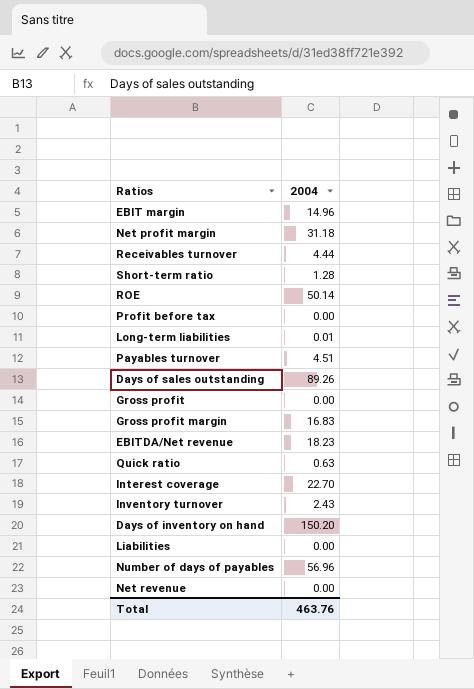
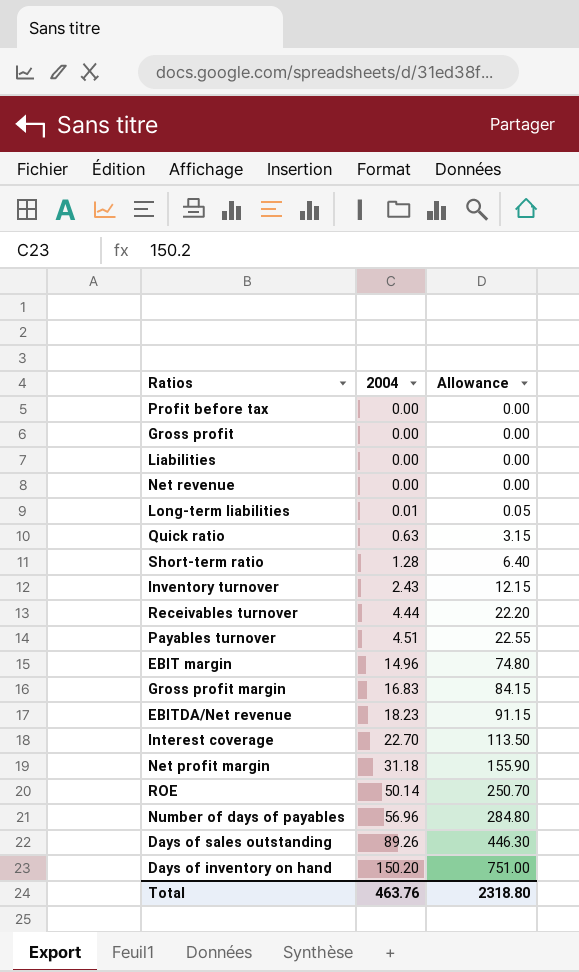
row order: none -> 2004 ascending
column Allowance | formula: none -> [2004] * 5

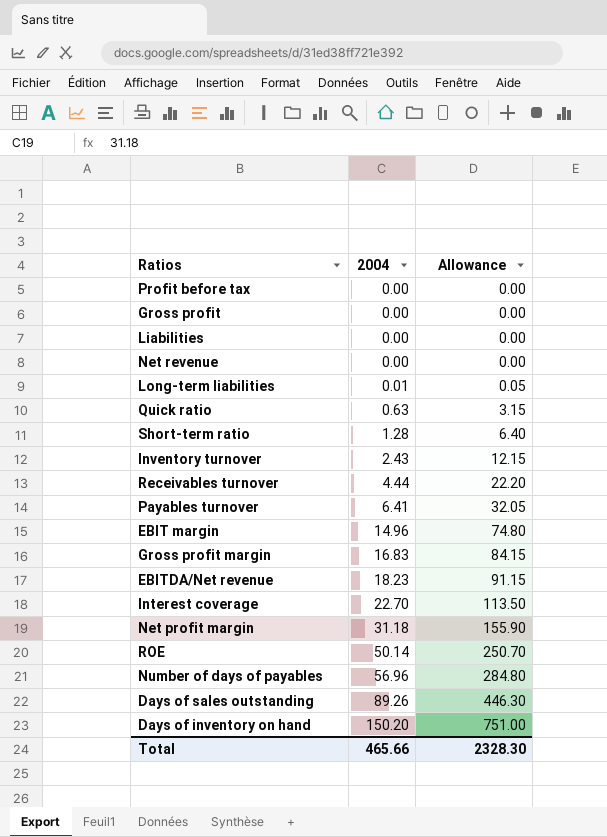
Payables turnover | 2004: 4.51 -> 6.41
Payables turnover | Allowance: 22.55 -> 32.05
Total | 2004: 463.76 -> 465.66
Total | Allowance: 2318.80 -> 2328.30

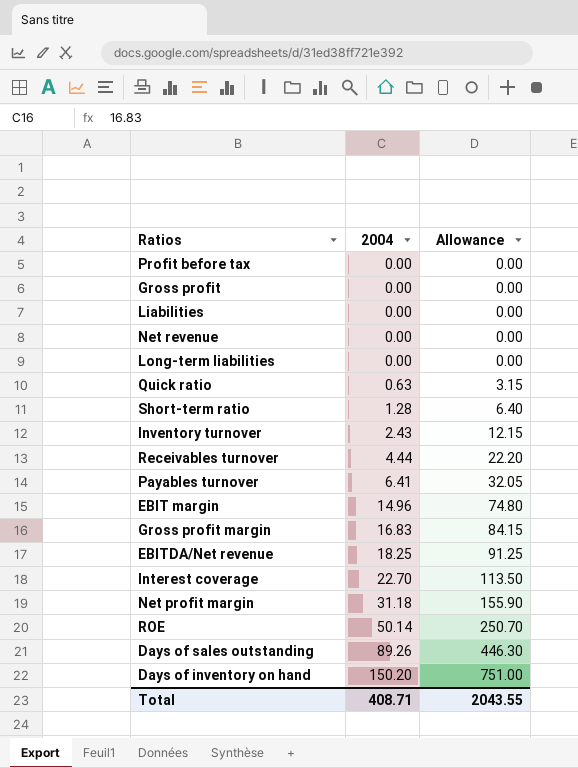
row Number of days of payables: 56.96 | 284.80 -> none
Long-term liabilities | 2004: 0.01 -> 0.00
Long-term liabilities | Allowance: 0.05 -> 0.00
EBITDA/Net revenue | 2004: 18.23 -> 18.25
EBITDA/Net revenue | Allowance: 91.15 -> 91.25
Total | 2004: 465.66 -> 408.71
Total | Allowance: 2328.30 -> 2043.55

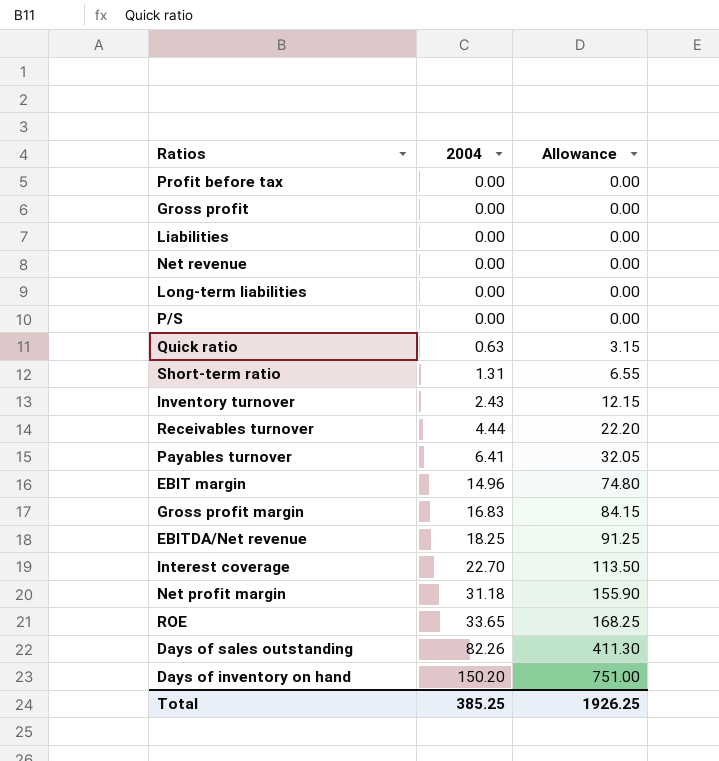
row P/S: none -> 0.00 | 0.00
Short-term ratio | 2004: 1.28 -> 1.31
Short-term ratio | Allowance: 6.40 -> 6.55
ROE | 2004: 50.14 -> 33.65
ROE | Allowance: 250.70 -> 168.25
Days of sales outstanding | 2004: 89.26 -> 82.26
Days of sales outstanding | Allowance: 446.30 -> 411.30
Total | 2004: 408.71 -> 385.25
Total | Allowance: 2043.55 -> 1926.25

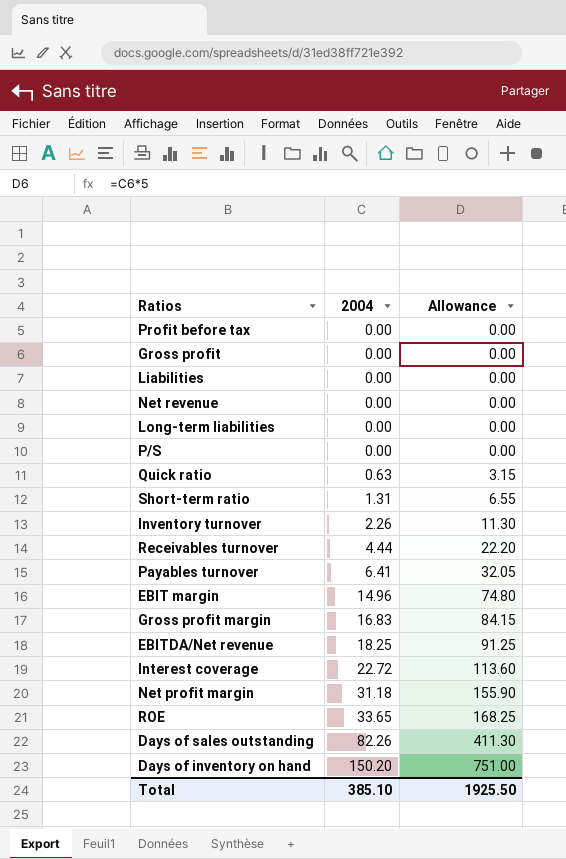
Inventory turnover | 2004: 2.43 -> 2.26
Inventory turnover | Allowance: 12.15 -> 11.30
Interest coverage | 2004: 22.70 -> 22.72
Interest coverage | Allowance: 113.50 -> 113.60
Total | 2004: 385.25 -> 385.10
Total | Allowance: 1926.25 -> 1925.50

